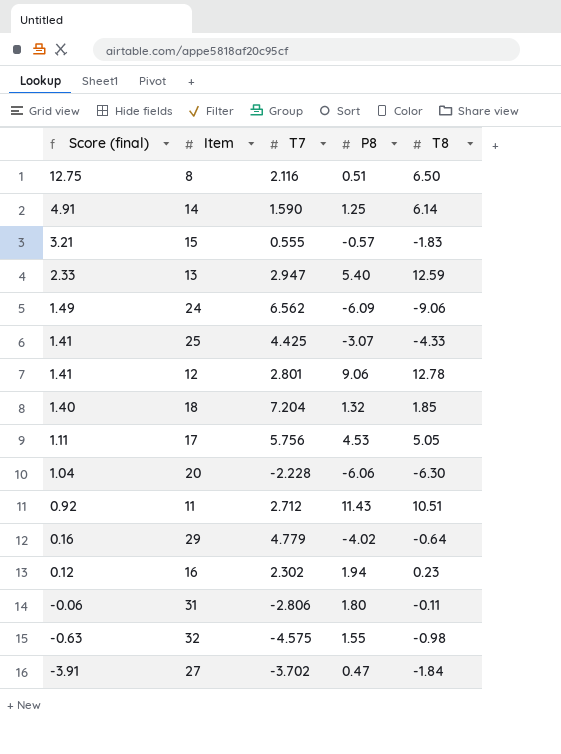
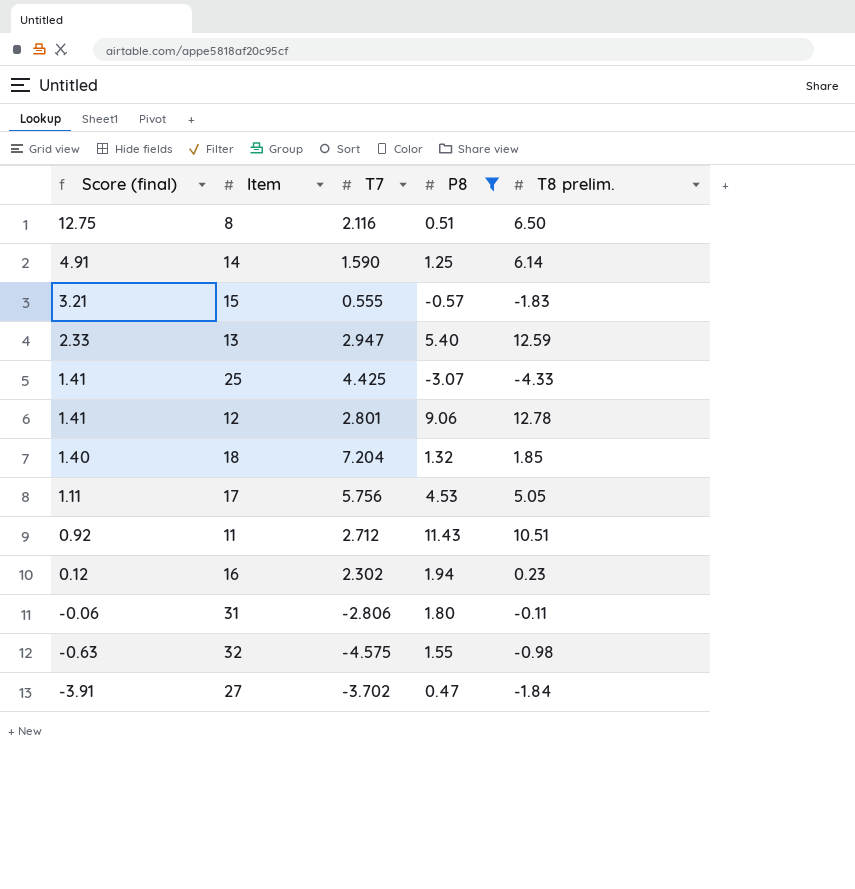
filter: none -> P8 >= -3.07
column name: T8 -> T8 prelim.

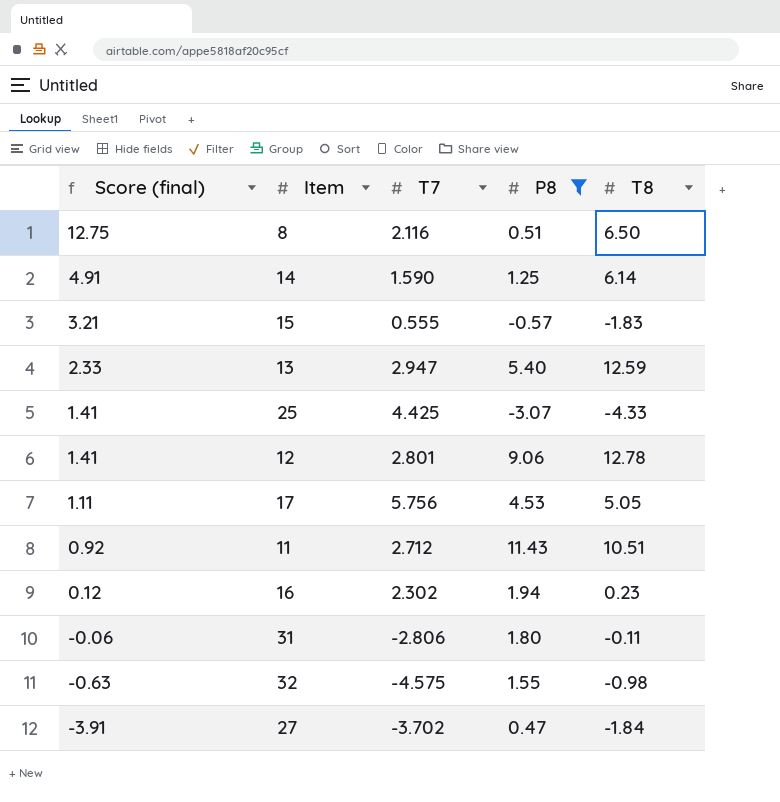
column name: T8 prelim. -> T8
row 18: 1.40 | 7.204 | 1.32 | 1.85 -> none

